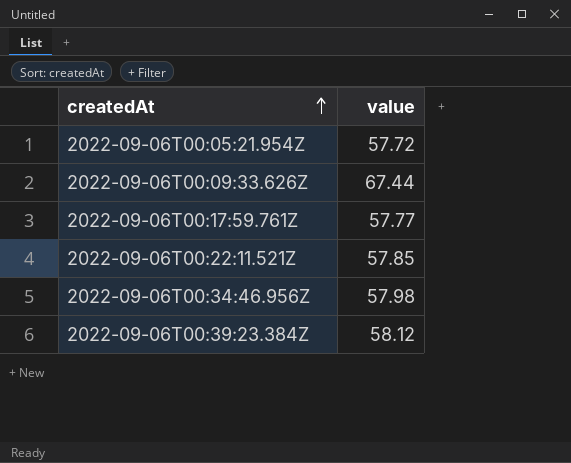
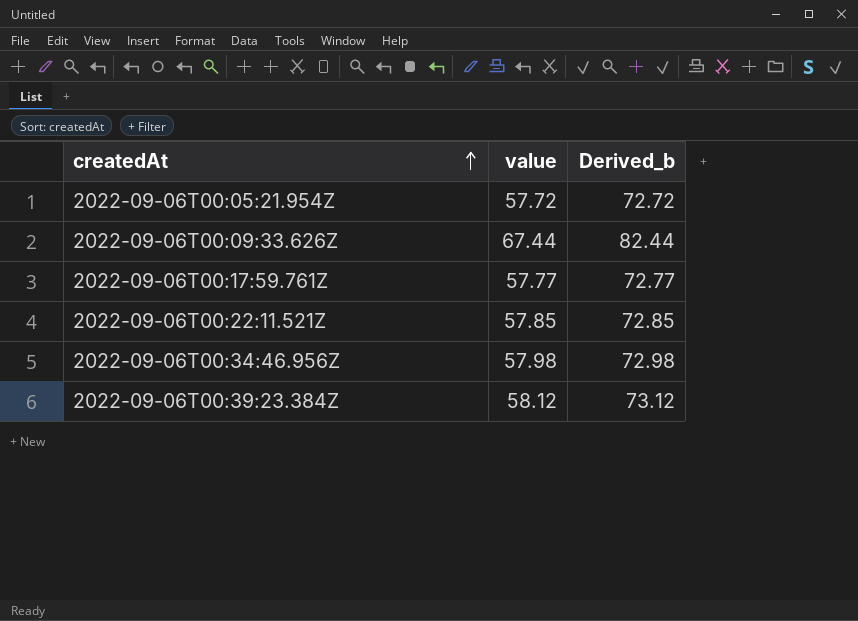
column Derived_b | formula: none -> [value] + 15

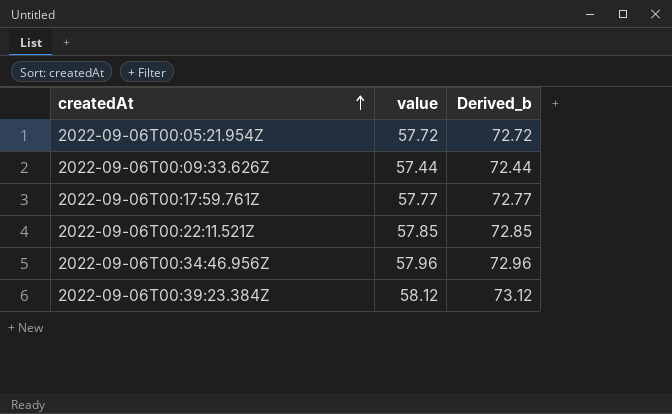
2022-09-06T00:09:33.626Z | value: 67.44 -> 57.44
2022-09-06T00:09:33.626Z | Derived_b: 82.44 -> 72.44
2022-09-06T00:34:46.956Z | value: 57.98 -> 57.96
2022-09-06T00:34:46.956Z | Derived_b: 72.98 -> 72.96

